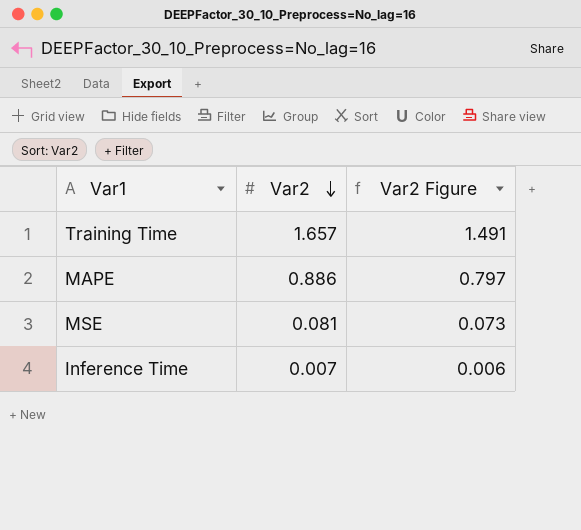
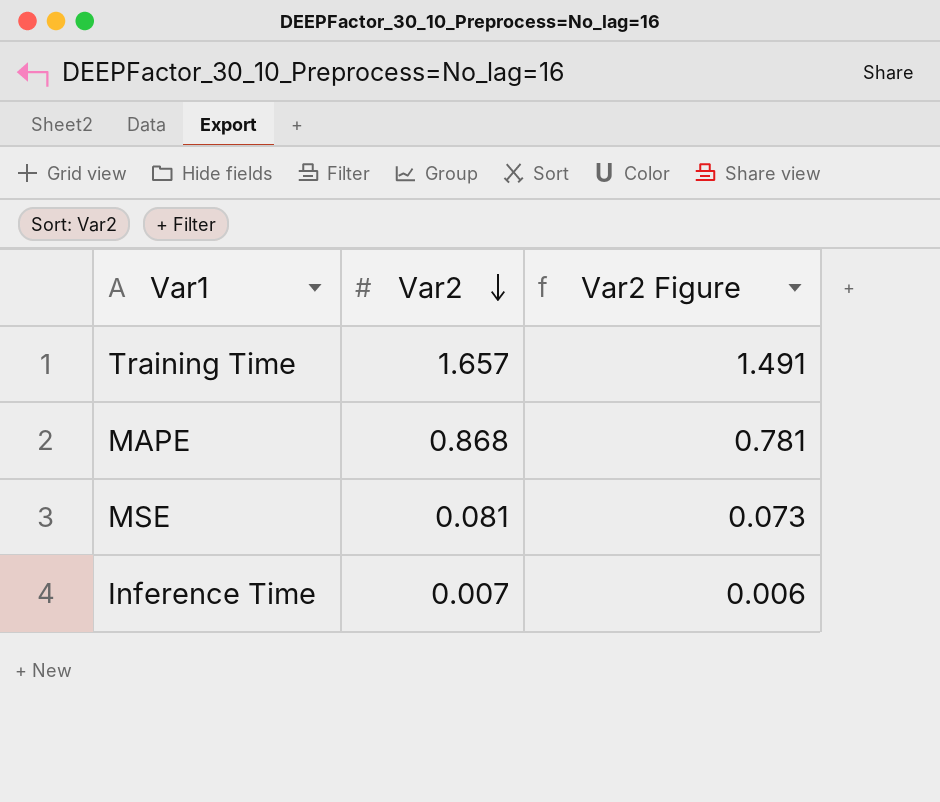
MAPE | Var2: 0.886 -> 0.868
MAPE | Var2 Figure: 0.797 -> 0.781

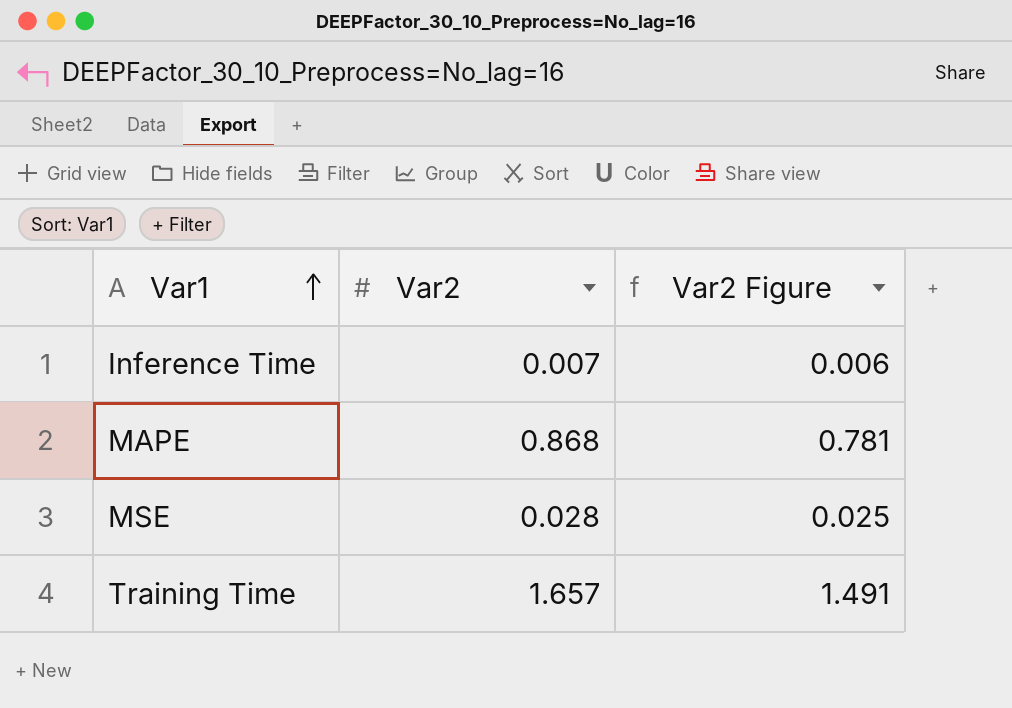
row order: Var2 descending -> Var1 ascending
MSE | Var2: 0.081 -> 0.028
MSE | Var2 Figure: 0.073 -> 0.025

